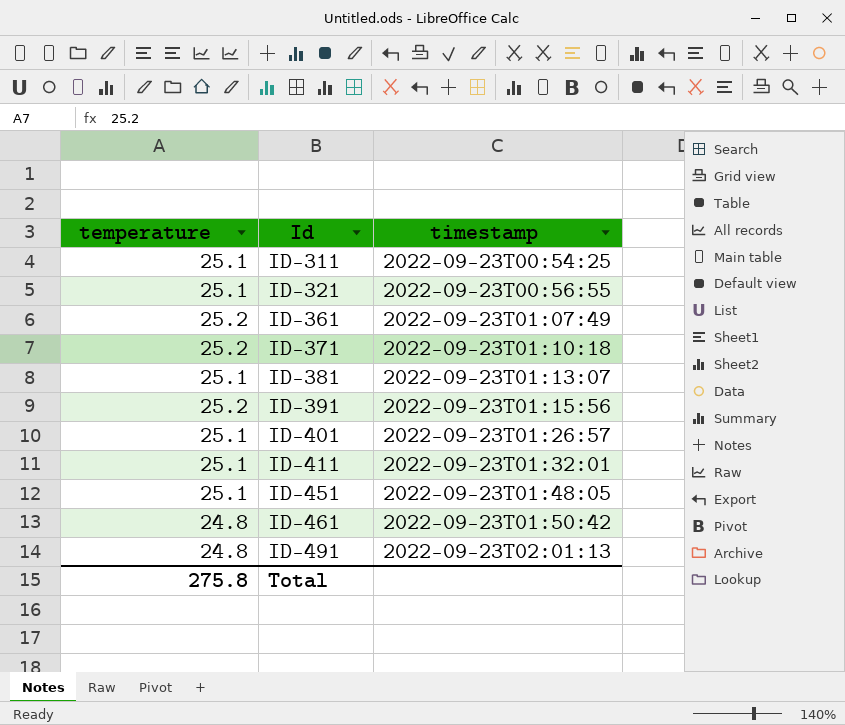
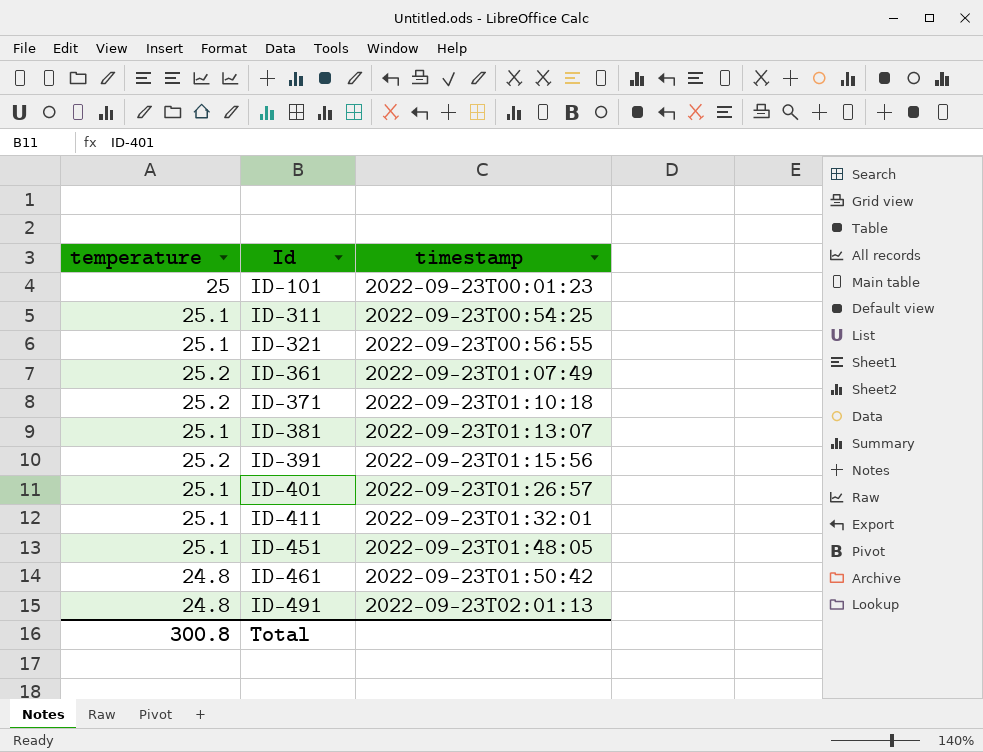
row ID-101: none -> 25 | 2022-09-23T00:01:23
Total | temperature: 275.8 -> 300.8

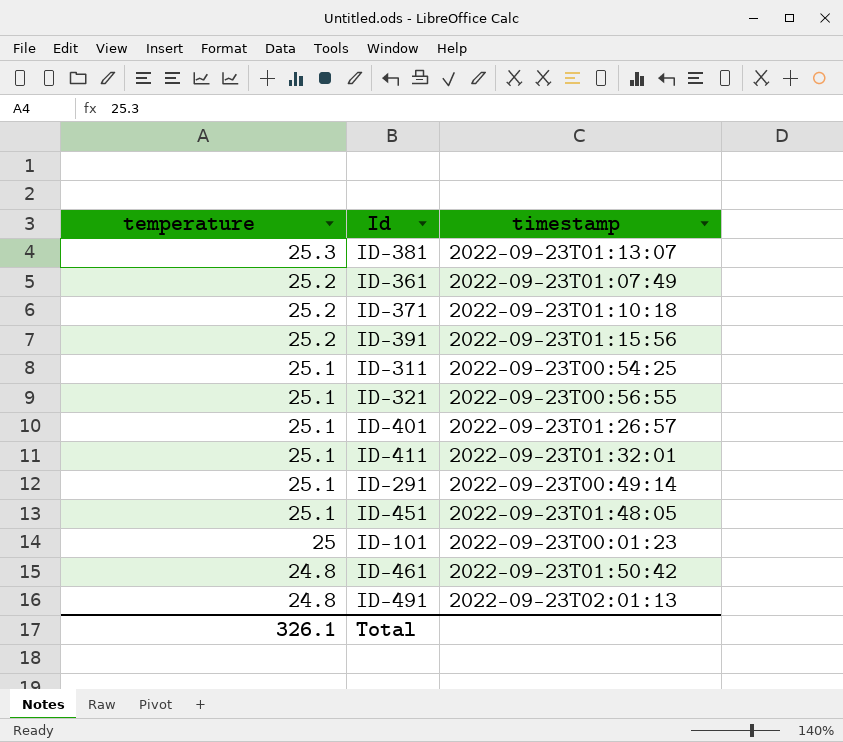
row order: Id ascending -> temperature descending
ID-381 | temperature: 25.1 -> 25.3
row ID-291: none -> 25.1 | 2022-09-23T00:49:14
Total | temperature: 300.8 -> 326.1

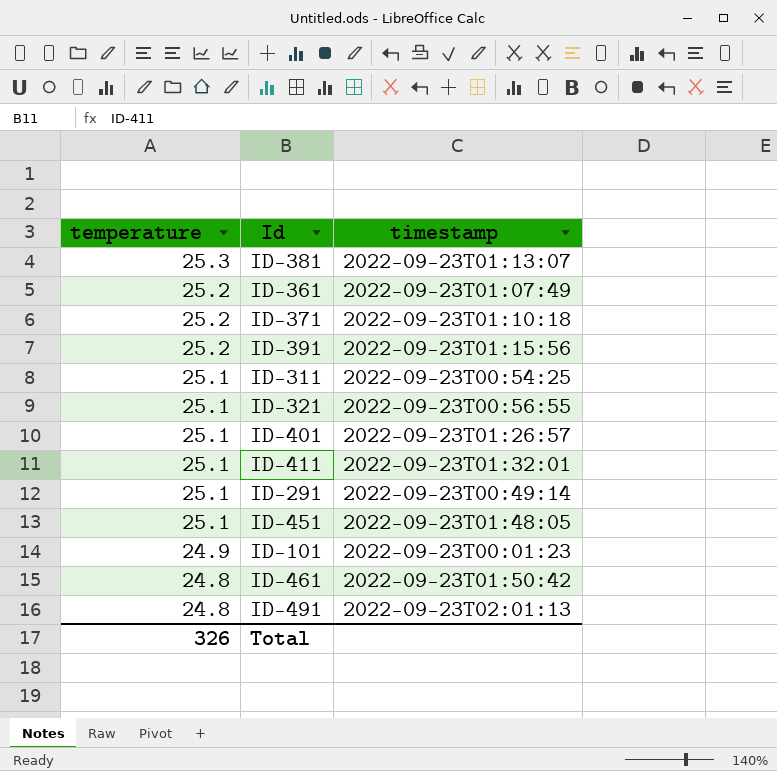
ID-101 | temperature: 25 -> 24.9
Total | temperature: 326.1 -> 326

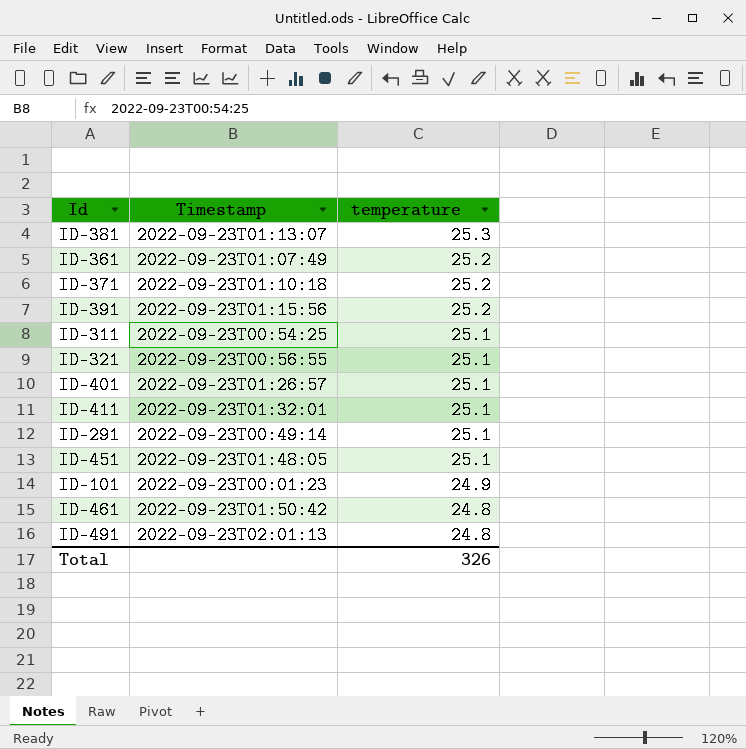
column name: timestamp -> Timestamp
column temperature | position: 1 -> 3

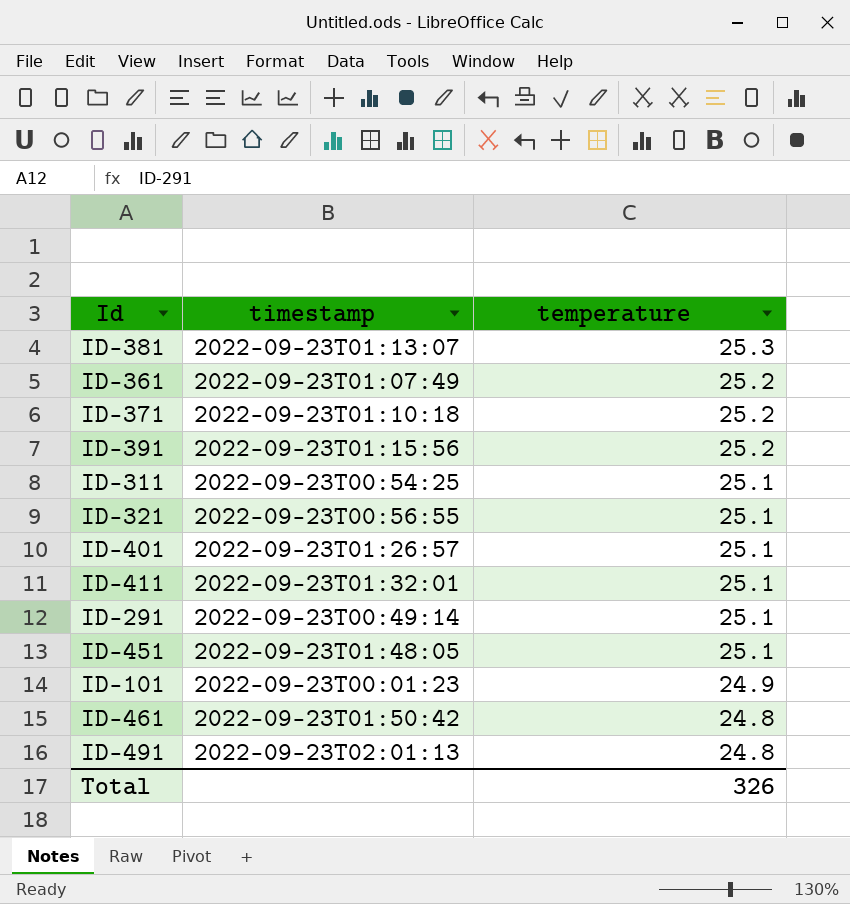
column name: Timestamp -> timestamp

